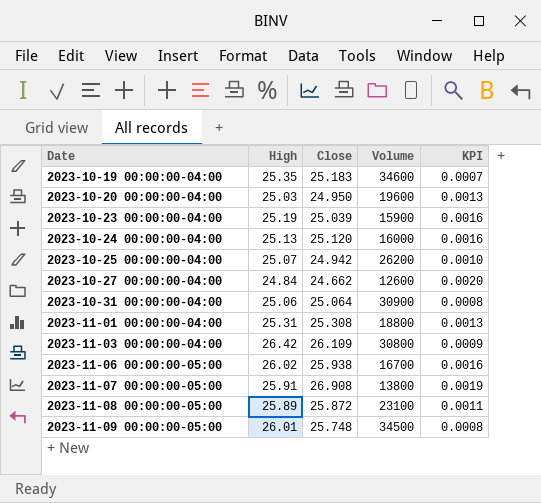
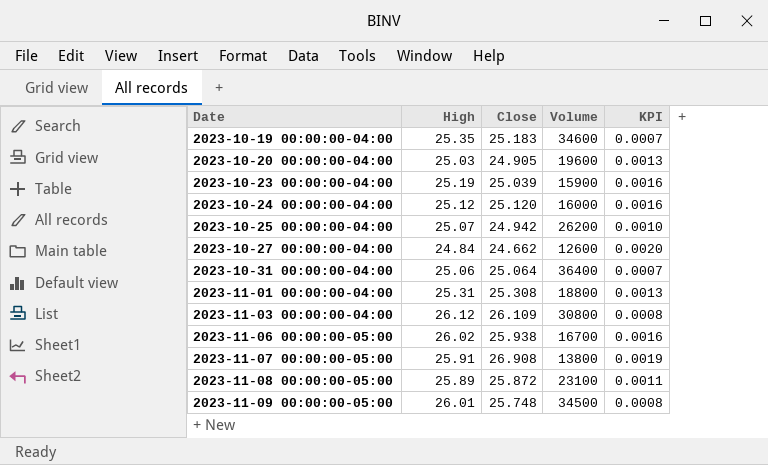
2023-10-20 00:00:00-04:00 | Close: 24.950 -> 24.905
2023-10-24 00:00:00-04:00 | High: 25.13 -> 25.12
2023-10-31 00:00:00-04:00 | Volume: 30900 -> 36400
2023-10-31 00:00:00-04:00 | KPI: 0.0008 -> 0.0007
2023-11-03 00:00:00-04:00 | High: 26.42 -> 26.12
2023-11-03 00:00:00-04:00 | KPI: 0.0009 -> 0.0008

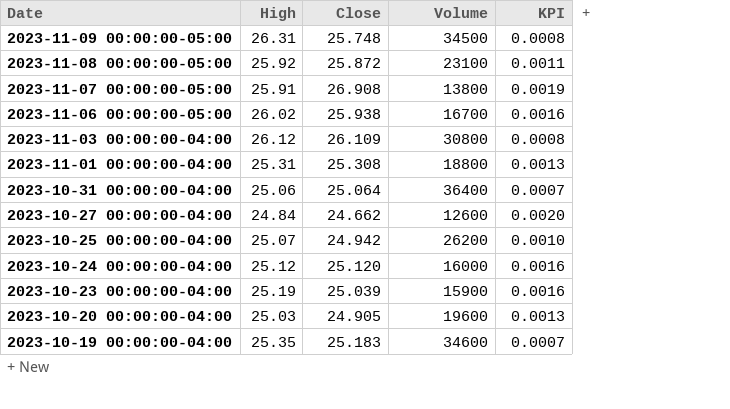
row order: Date ascending -> Date descending
2023-11-09 00:00:00-05:00 | High: 26.01 -> 26.31
2023-11-08 00:00:00-05:00 | High: 25.89 -> 25.92

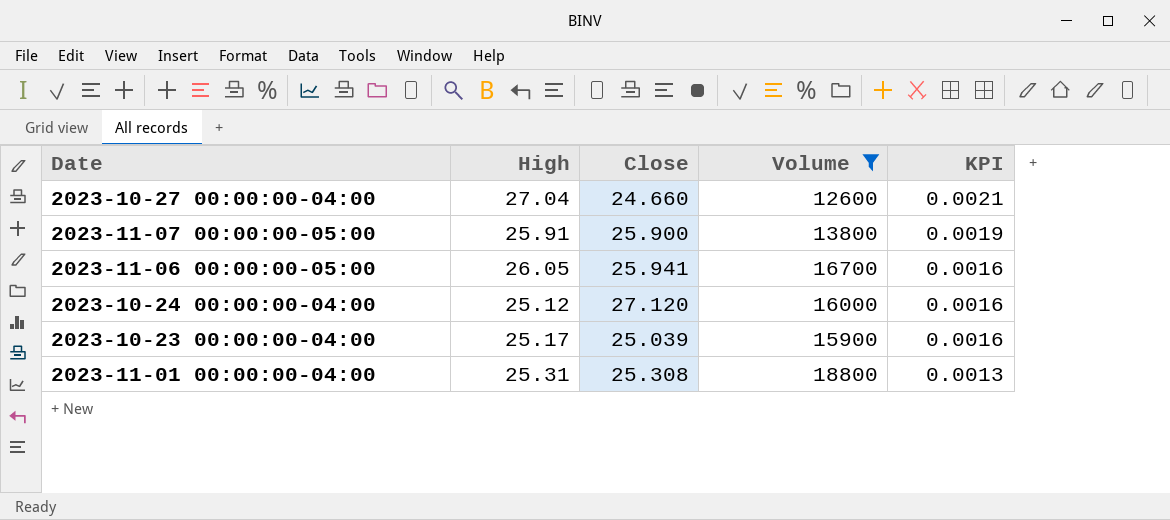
filter: none -> Volume <= 18800
row order: Date descending -> KPI descending
2023-10-27 00:00:00-04:00 | High: 24.84 -> 27.04
2023-10-27 00:00:00-04:00 | Close: 24.662 -> 24.660
2023-10-27 00:00:00-04:00 | KPI: 0.0020 -> 0.0021
2023-11-07 00:00:00-05:00 | Close: 26.908 -> 25.900
2023-11-06 00:00:00-05:00 | High: 26.02 -> 26.05
2023-11-06 00:00:00-05:00 | Close: 25.938 -> 25.941
2023-10-24 00:00:00-04:00 | Close: 25.120 -> 27.120
2023-10-23 00:00:00-04:00 | High: 25.19 -> 25.17

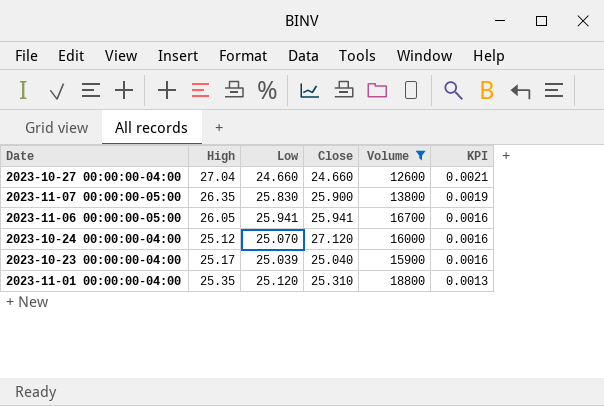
column Low | position: none -> 3
2023-11-07 00:00:00-05:00 | High: 25.91 -> 26.35
2023-10-23 00:00:00-04:00 | Close: 25.039 -> 25.040
2023-11-01 00:00:00-04:00 | High: 25.31 -> 25.35
2023-11-01 00:00:00-04:00 | Close: 25.308 -> 25.310

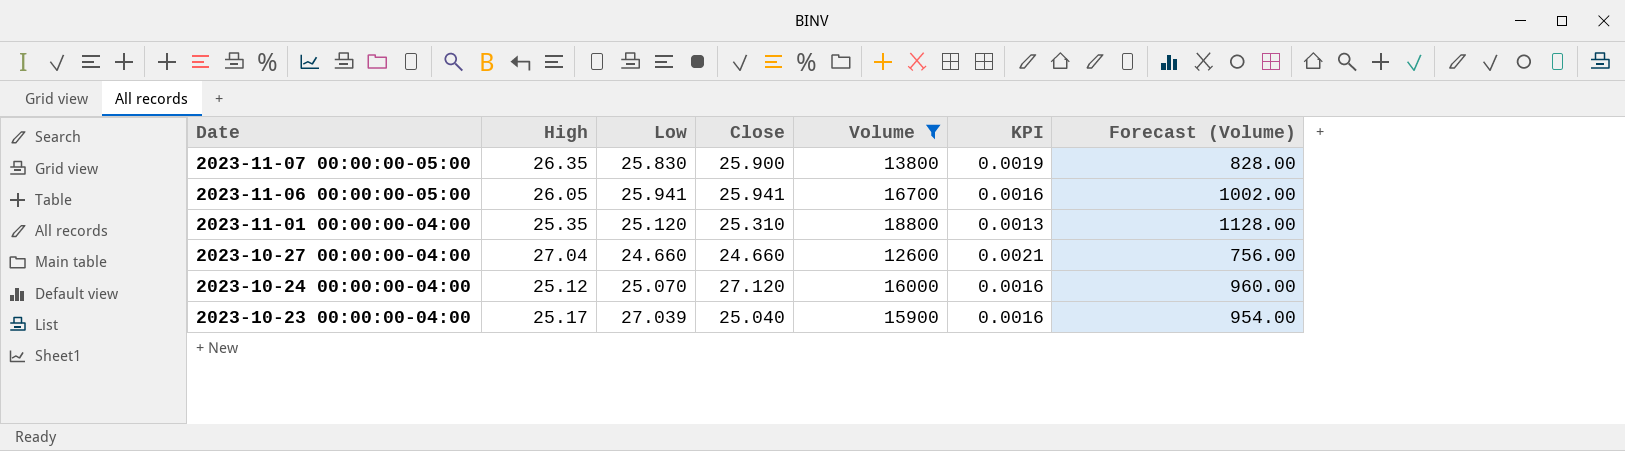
row order: KPI descending -> Date descending
column Forecast (Volume) | formula: none -> [Volume] * 0.06
2023-10-23 00:00:00-04:00 | Low: 25.039 -> 27.039

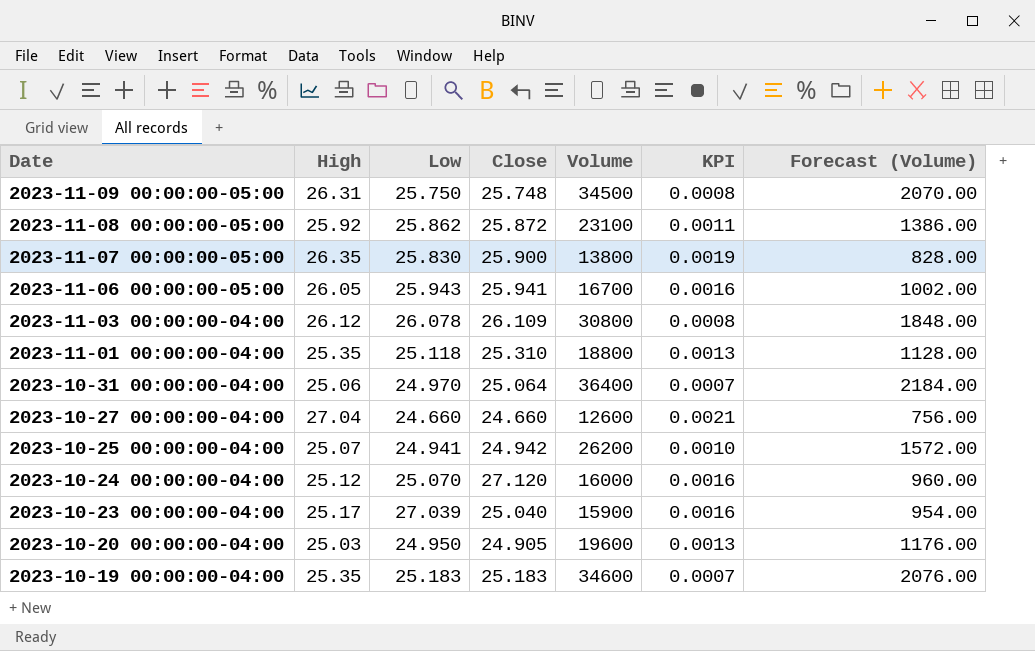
filter: Volume <= 18800 -> none
2023-11-06 00:00:00-05:00 | Low: 25.941 -> 25.943
2023-11-01 00:00:00-04:00 | Low: 25.120 -> 25.118

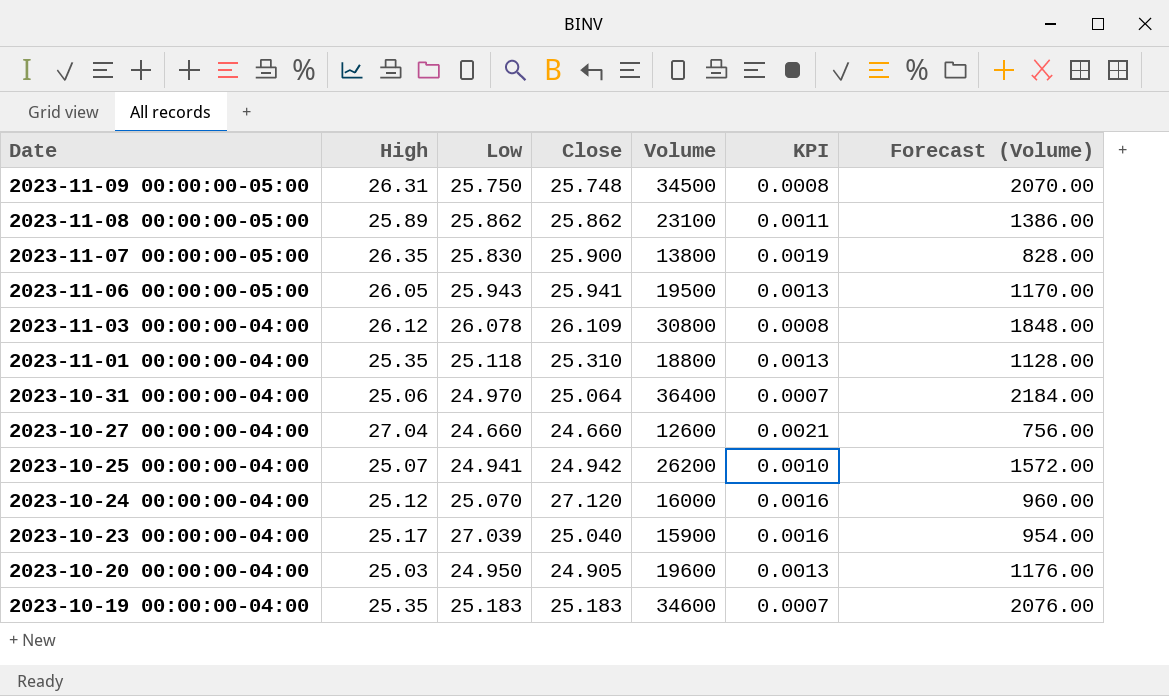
2023-11-08 00:00:00-05:00 | High: 25.92 -> 25.89
2023-11-08 00:00:00-05:00 | Close: 25.872 -> 25.862
2023-11-06 00:00:00-05:00 | Volume: 16700 -> 19500
2023-11-06 00:00:00-05:00 | KPI: 0.0016 -> 0.0013
2023-11-06 00:00:00-05:00 | Forecast (Volume): 1002.00 -> 1170.00

